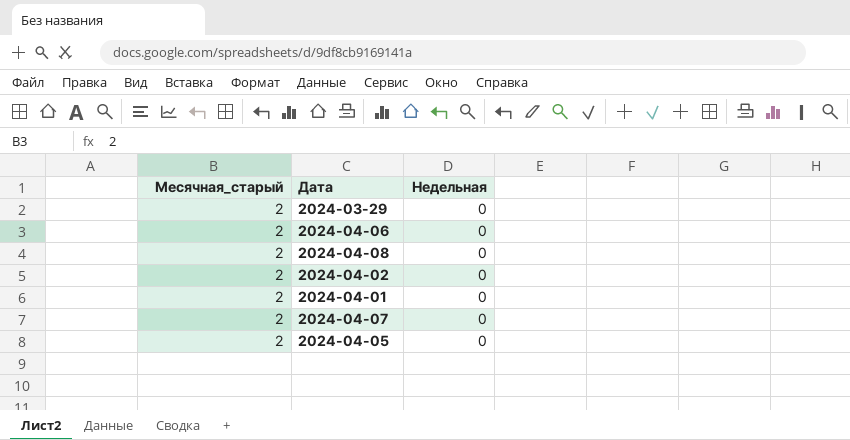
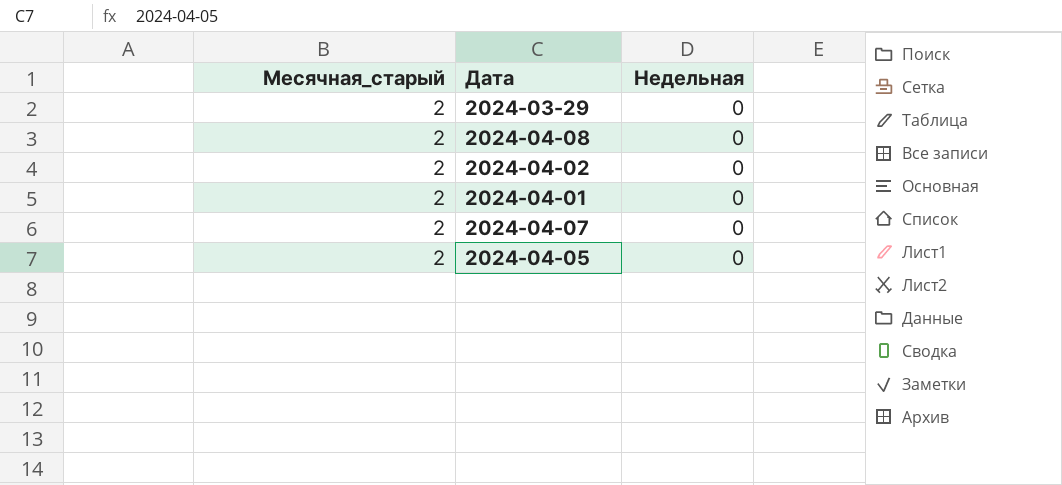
row 2024-04-06: 2 | 0 -> none

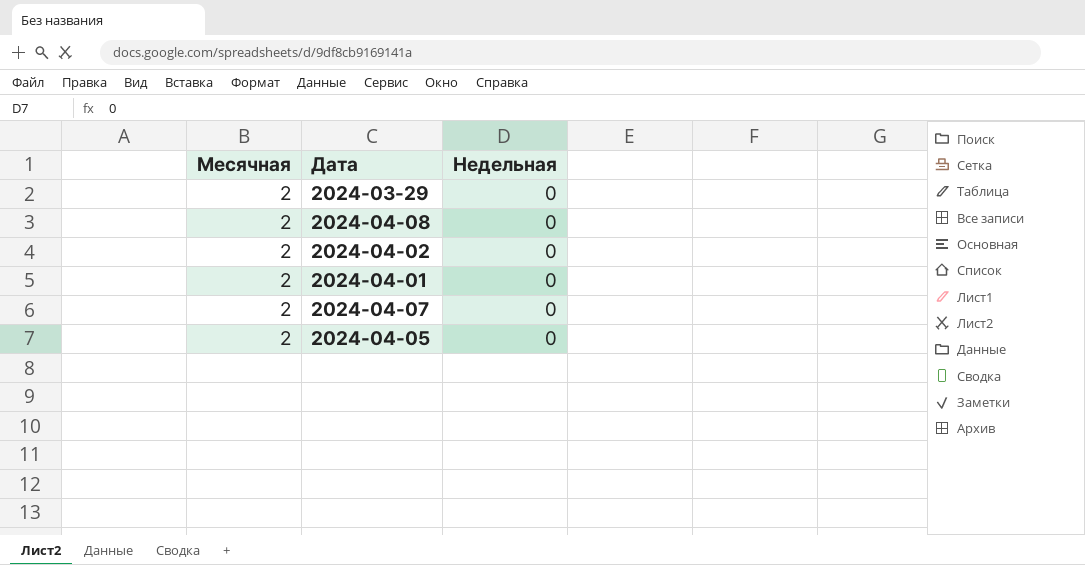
column name: Месячная_старый -> Месячная

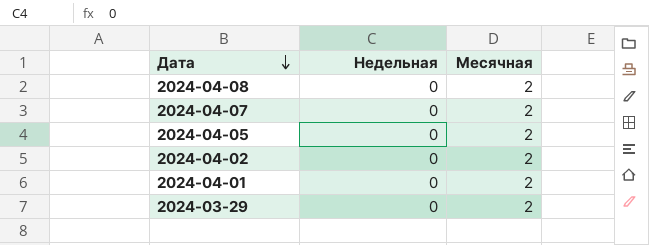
row order: none -> Дата descending
column Месячная | position: 1 -> 3

